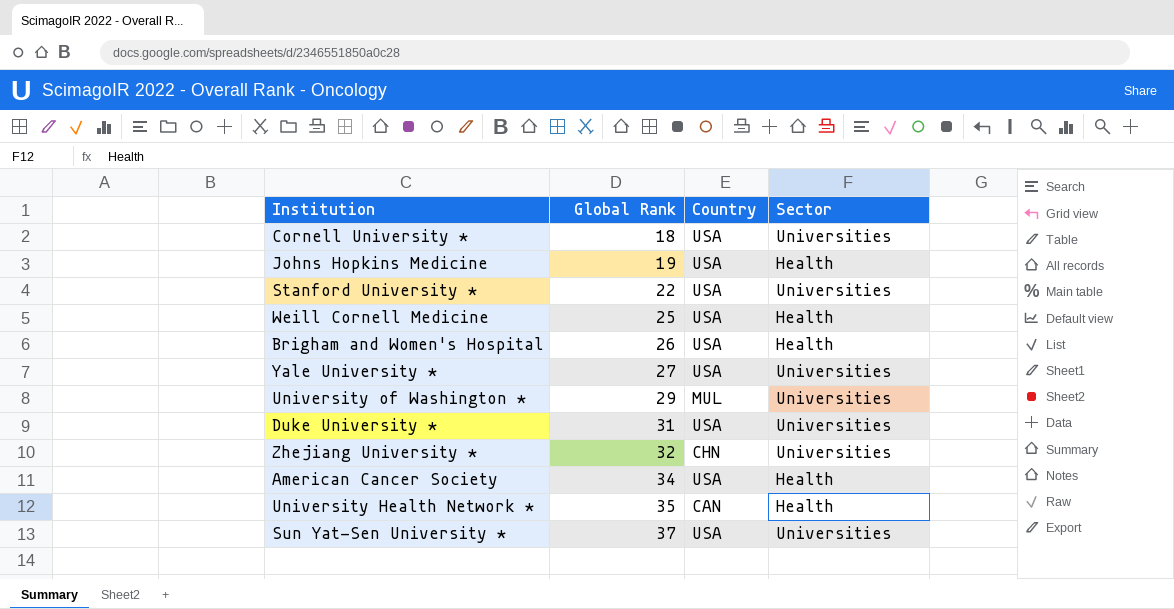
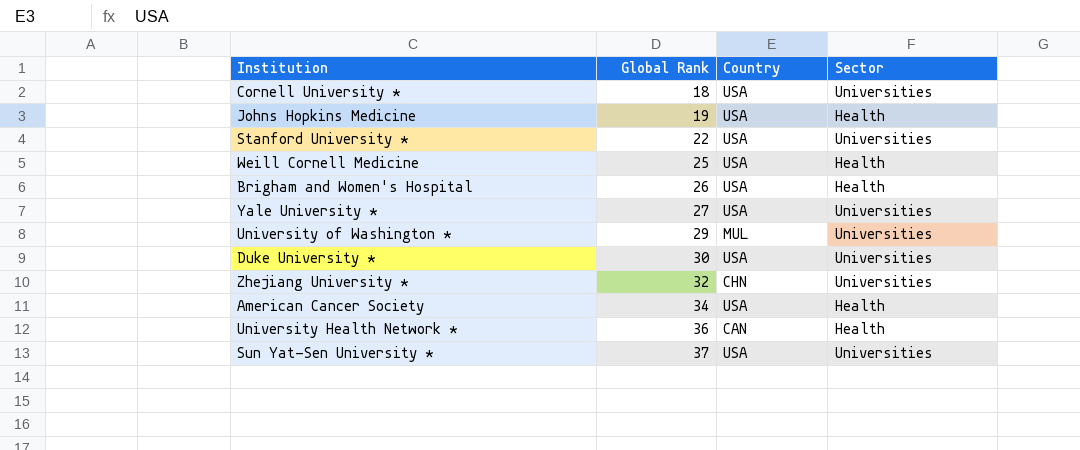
Duke University * | Global Rank: 31 -> 30
University Health Network * | Global Rank: 35 -> 36

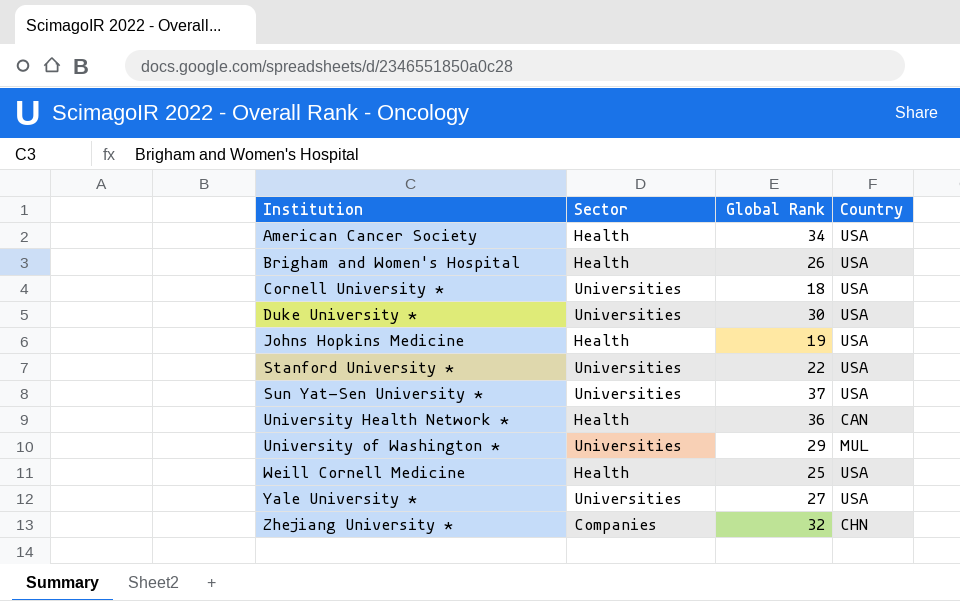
row order: Global Rank ascending -> Institution ascending
column Sector | position: 4 -> 2
Zhejiang University * | Sector: Universities -> Companies

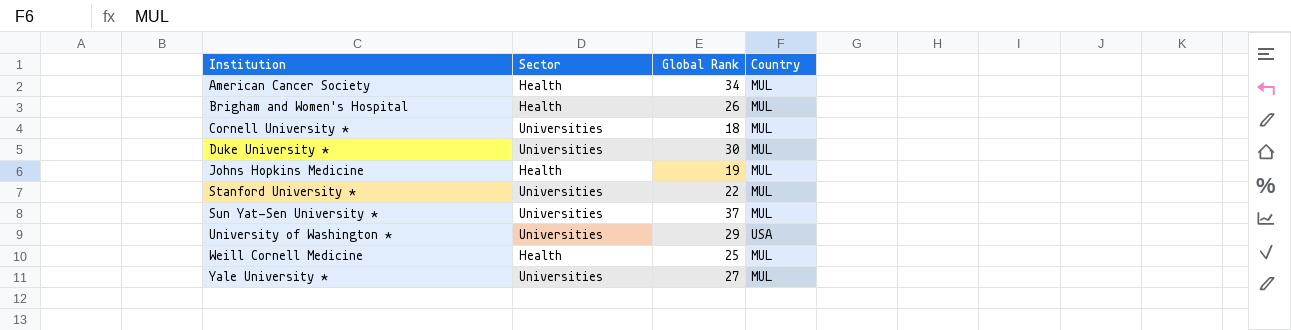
row University Health Network *: Health | 36 | CAN -> none
row Zhejiang University *: Companies | 32 | CHN -> none
American Cancer Society | Country: USA -> MUL
Brigham and Women's Hospital | Country: USA -> MUL
Cornell University * | Country: USA -> MUL
Duke University * | Country: USA -> MUL
Johns Hopkins Medicine | Country: USA -> MUL
Stanford University * | Country: USA -> MUL
Sun Yat-Sen University * | Country: USA -> MUL
University of Washington * | Country: MUL -> USA
Weill Cornell Medicine | Country: USA -> MUL
Yale University * | Country: USA -> MUL

